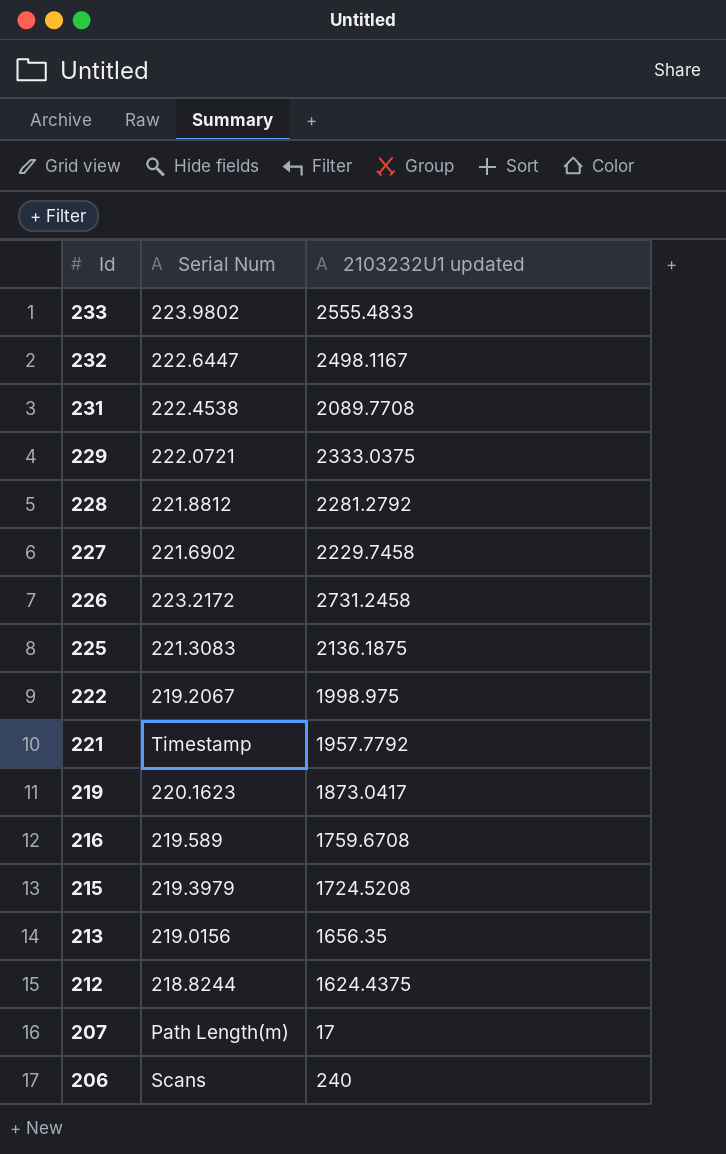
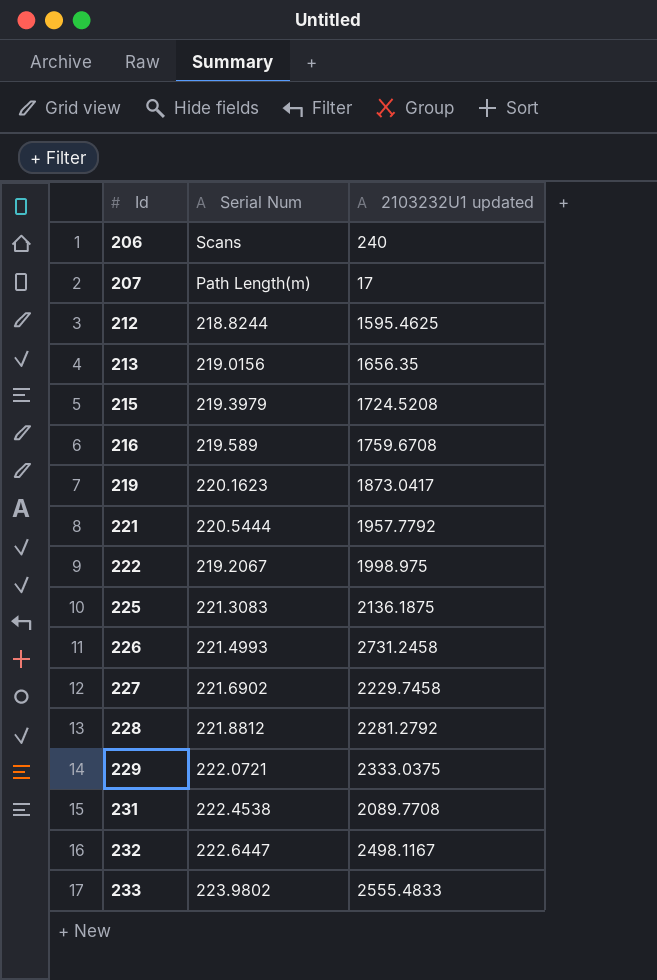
row order: Id descending -> Id ascending
212 | 2103232U1 updated: 1624.4375 -> 1595.4625
221 | Serial Num: Timestamp -> 220.5444
226 | Serial Num: 223.2172 -> 221.4993

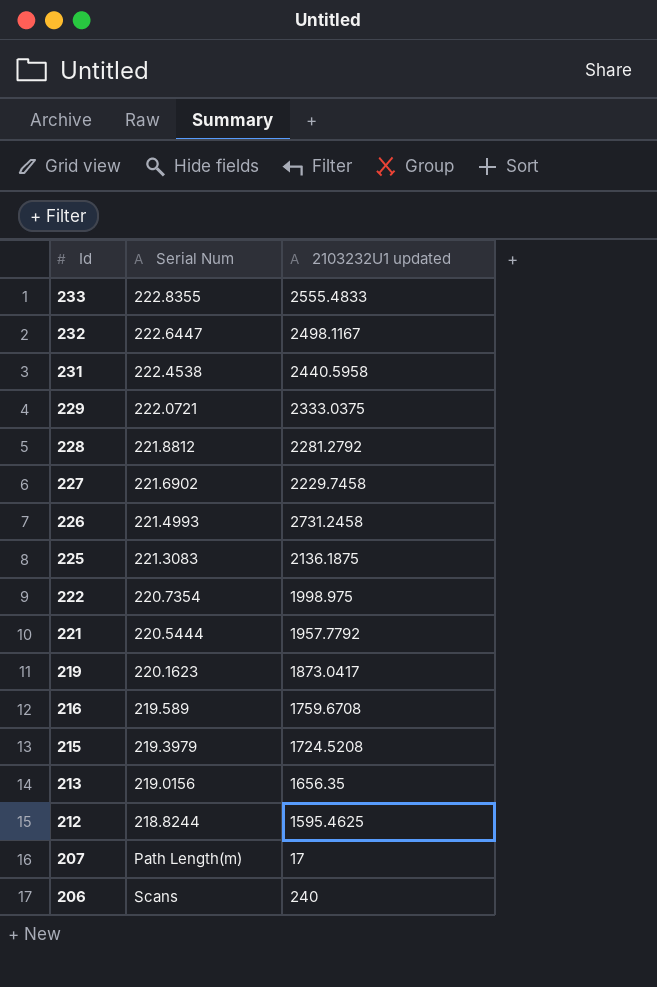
row order: Id ascending -> Id descending
233 | Serial Num: 223.9802 -> 222.8355
231 | 2103232U1 updated: 2089.7708 -> 2440.5958
222 | Serial Num: 219.2067 -> 220.7354

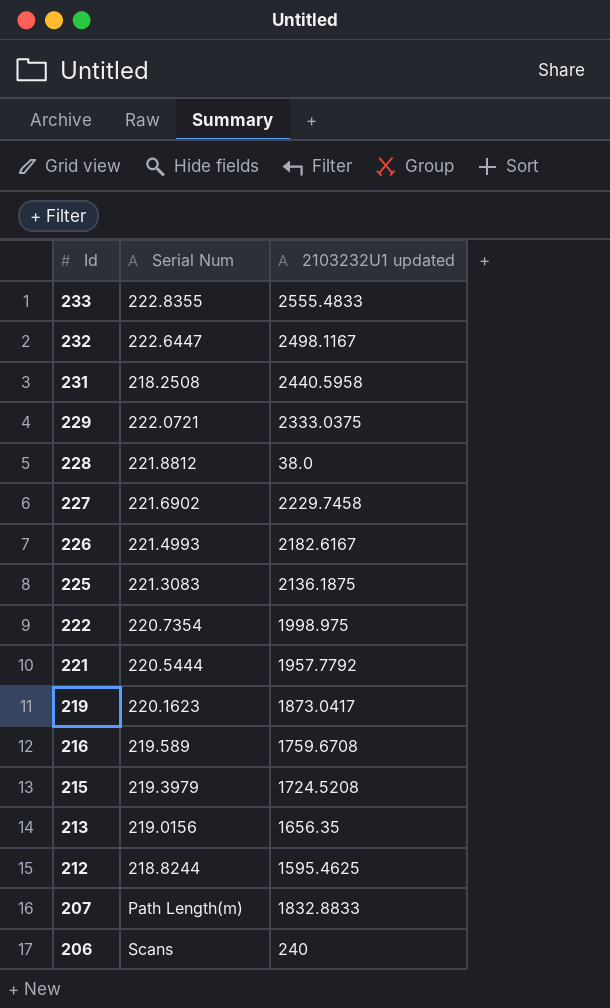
231 | Serial Num: 222.4538 -> 218.2508
228 | 2103232U1 updated: 2281.2792 -> 38.0
226 | 2103232U1 updated: 2731.2458 -> 2182.6167
207 | 2103232U1 updated: 17 -> 1832.8833

